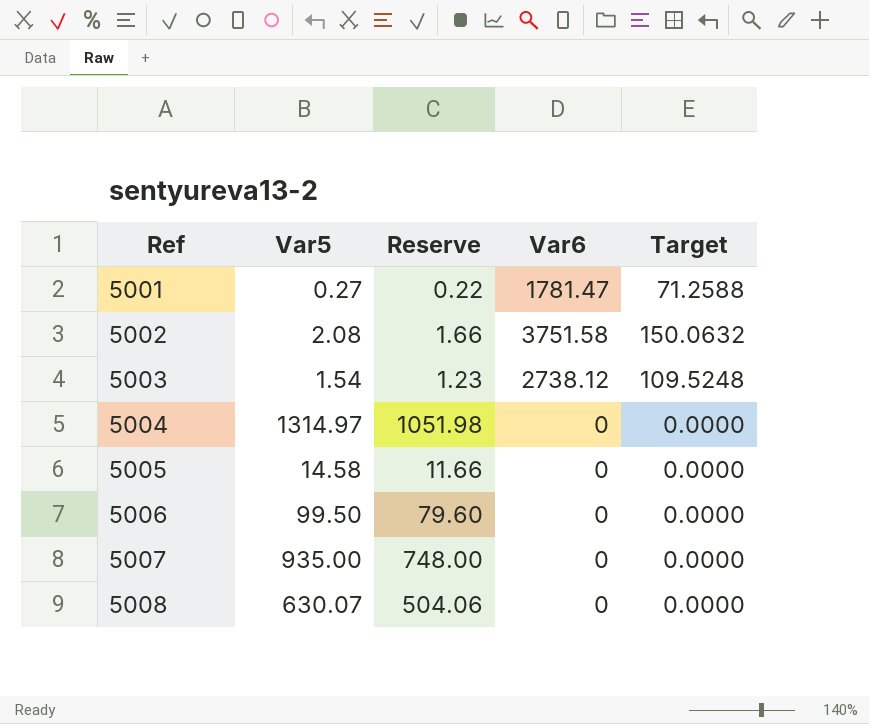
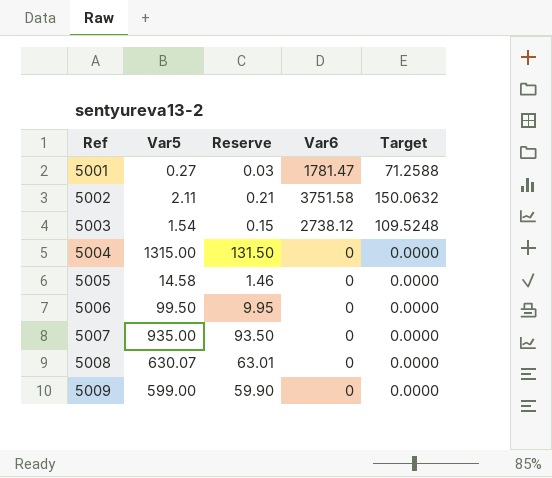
column Reserve | formula: [Var5] * 0.8 -> [Var5] * 0.1
5002 | Var5: 2.08 -> 2.11
5004 | Var5: 1314.97 -> 1315.00
row 5009: none -> 599.00 | 59.90 | 0 | 0.0000

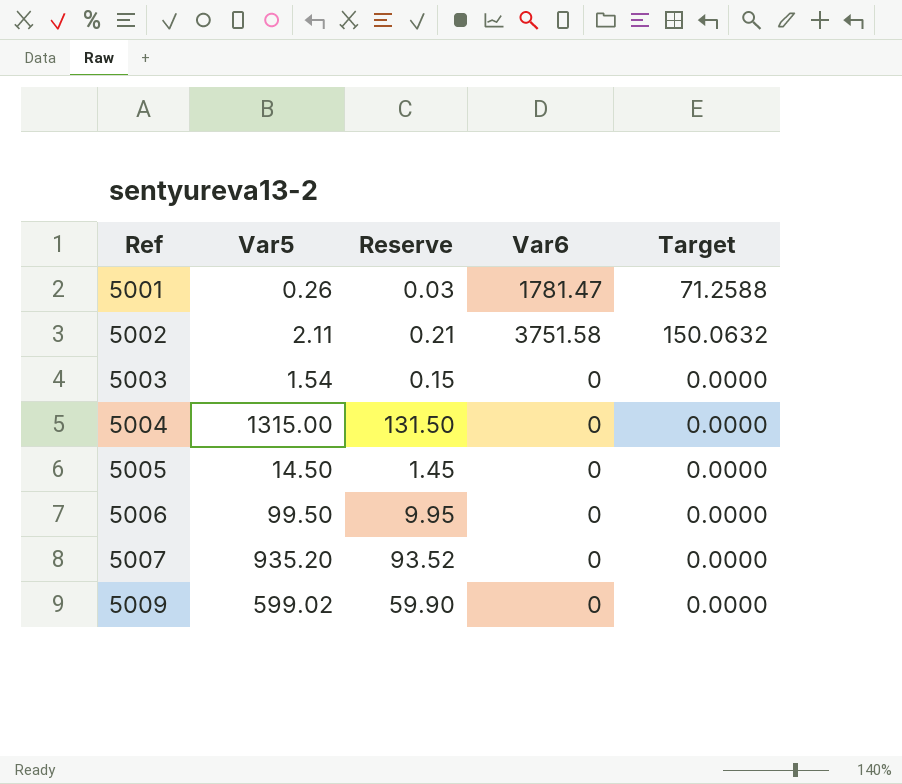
row 5008: 630.07 | 63.01 | 0 | 0.0000 -> none
5001 | Var5: 0.27 -> 0.26
5003 | Var6: 2738.12 -> 0
5003 | Target: 109.5248 -> 0.0000
5005 | Var5: 14.58 -> 14.50
5005 | Reserve: 1.46 -> 1.45
5007 | Var5: 935.00 -> 935.20
5007 | Reserve: 93.50 -> 93.52
5009 | Var5: 599.00 -> 599.02

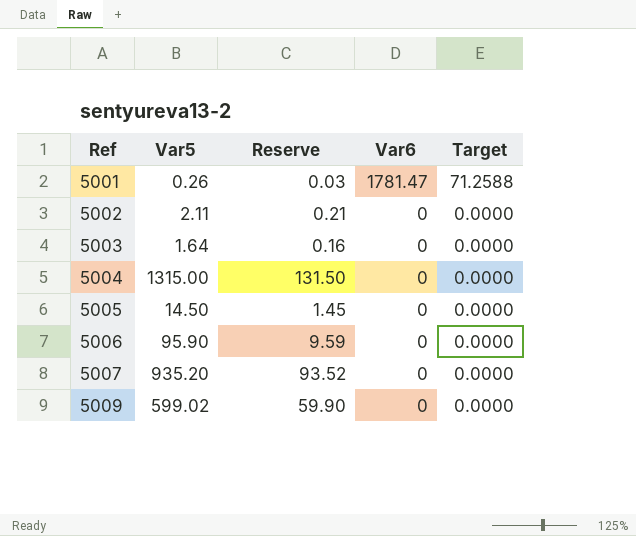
5002 | Var6: 3751.58 -> 0
5002 | Target: 150.0632 -> 0.0000
5003 | Var5: 1.54 -> 1.64
5003 | Reserve: 0.15 -> 0.16
5006 | Var5: 99.50 -> 95.90
5006 | Reserve: 9.95 -> 9.59

